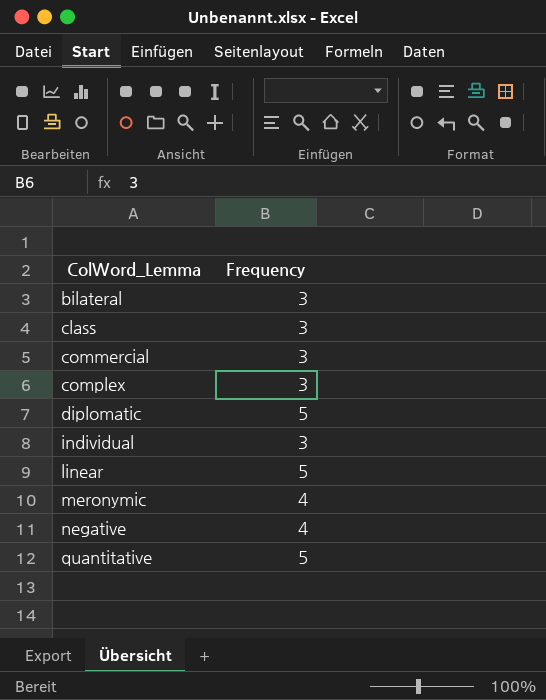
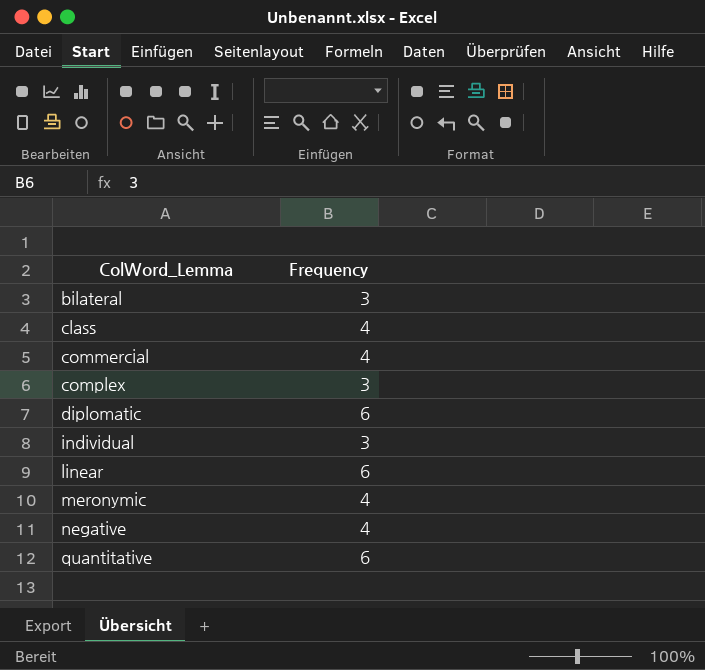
class | Frequency: 3 -> 4
commercial | Frequency: 3 -> 4
diplomatic | Frequency: 5 -> 6
linear | Frequency: 5 -> 6
quantitative | Frequency: 5 -> 6

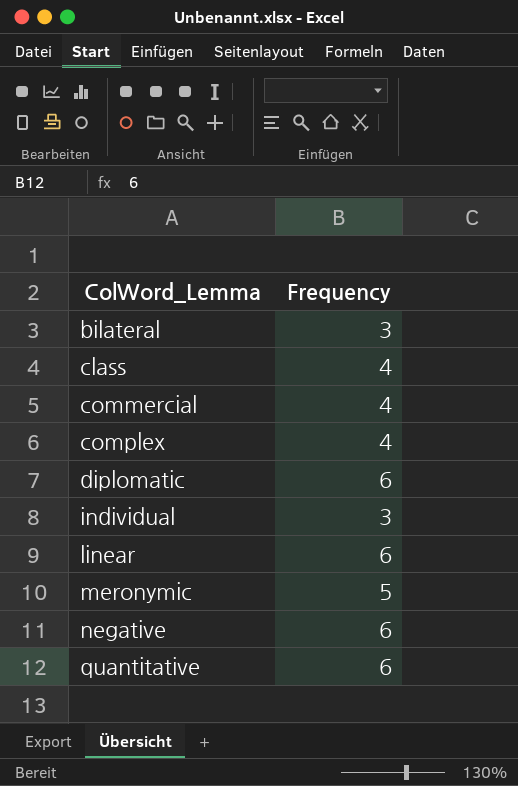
complex | Frequency: 3 -> 4
meronymic | Frequency: 4 -> 5
negative | Frequency: 4 -> 6

